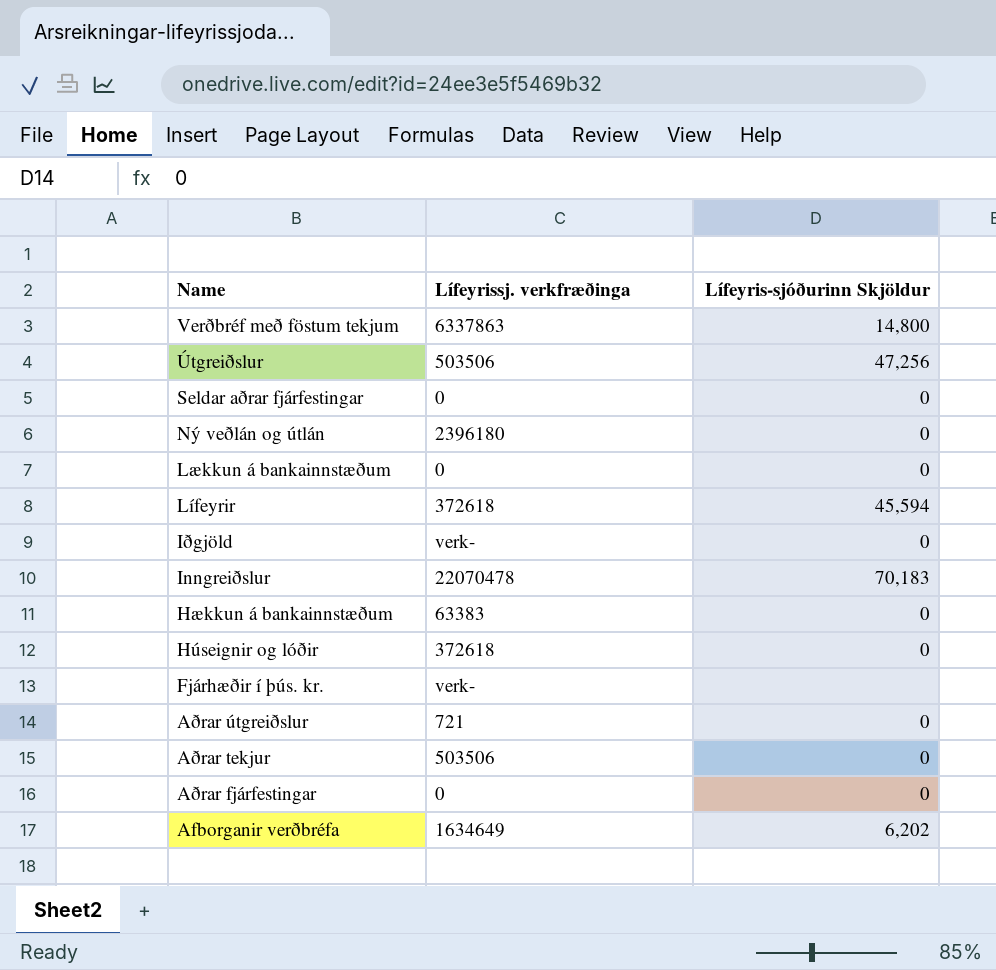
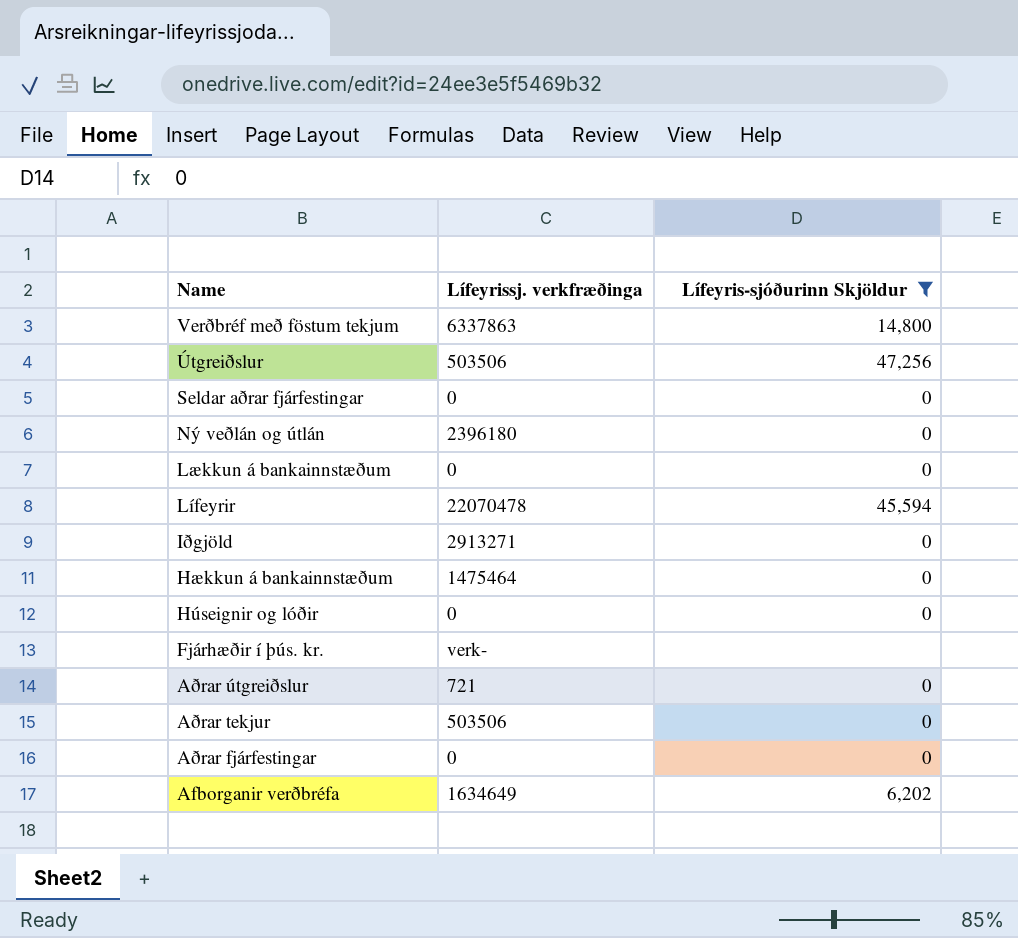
filter: none -> Lífeyris-sjóðurinn Skjöldur != 70,183
Lífeyrir | Lífeyrissj. verkfræðinga: 372618 -> 22070478
Iðgjöld | Lífeyrissj. verkfræðinga: verk- -> 2913271
Hækkun á bankainnstæðum | Lífeyrissj. verkfræðinga: 63383 -> 1475464
Húseignir og lóðir | Lífeyrissj. verkfræðinga: 372618 -> 0

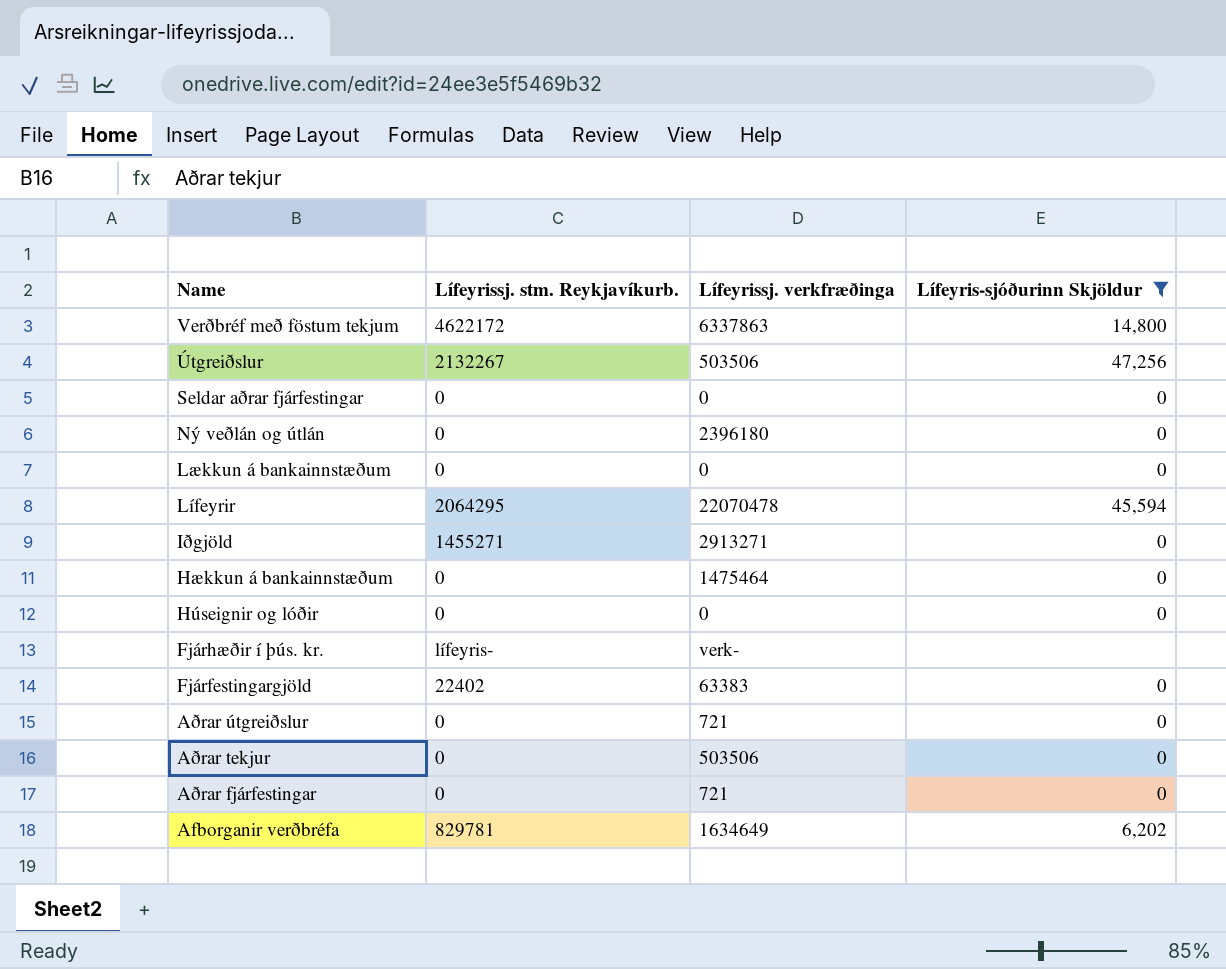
column Lífeyrissj. stm. Reykjavíkurb. | position: none -> 2
row Fjárfestingargjöld: none -> 22402 | 63383 | 0
Aðrar fjárfestingar | Lífeyrissj. verkfræðinga: 0 -> 721

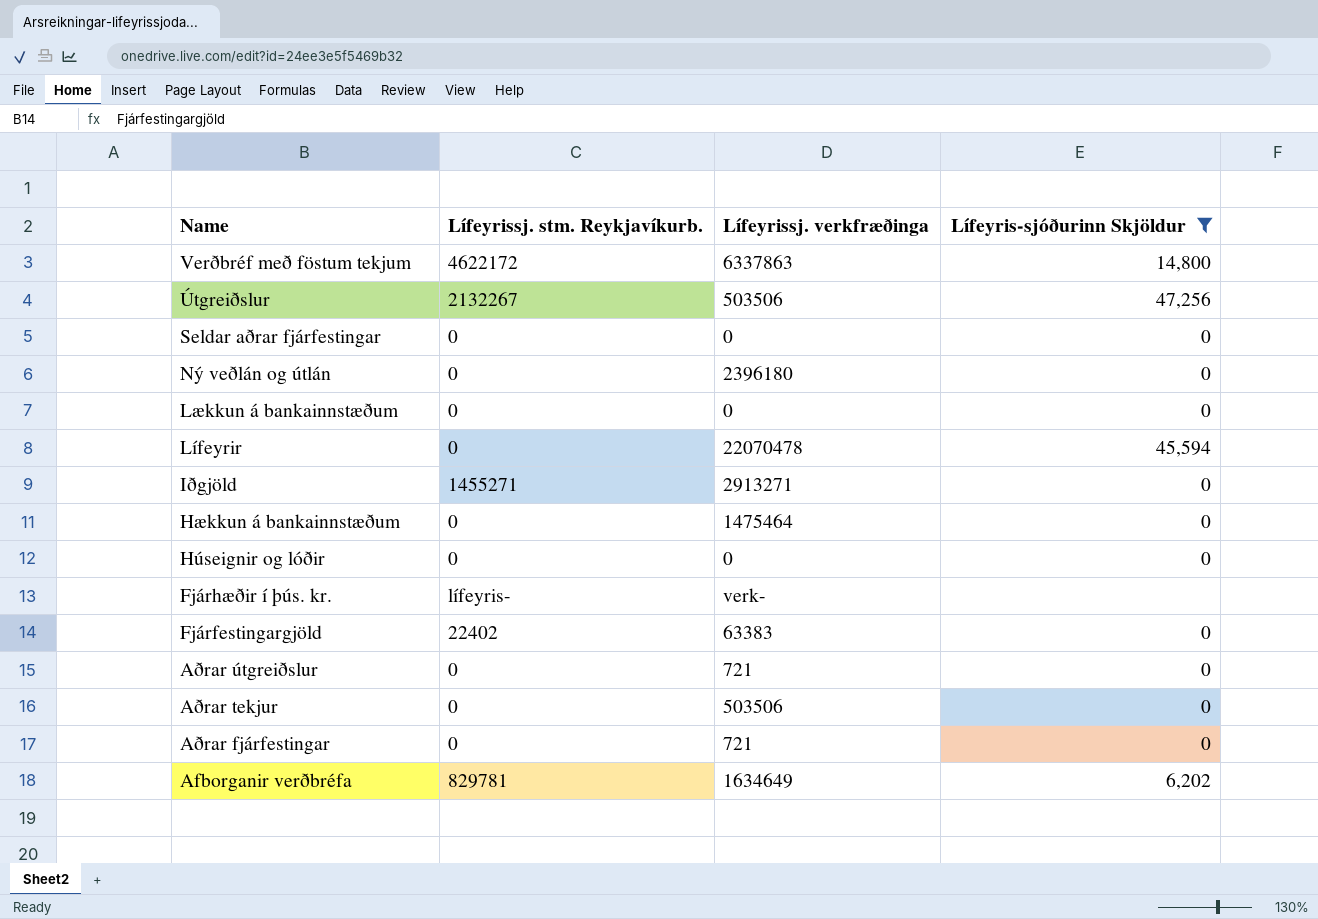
Lífeyrir | Lífeyrissj. stm. Reykjavíkurb.: 2064295 -> 0

